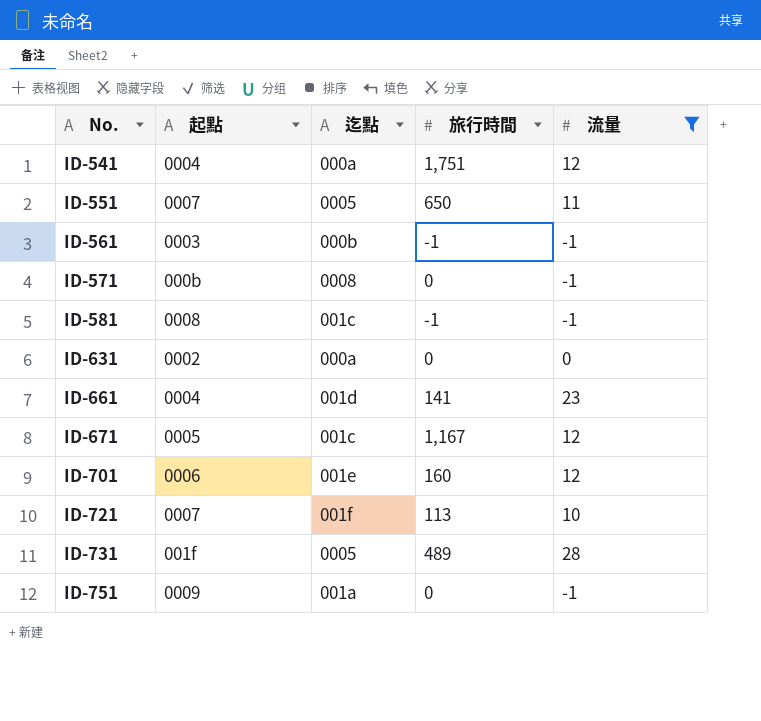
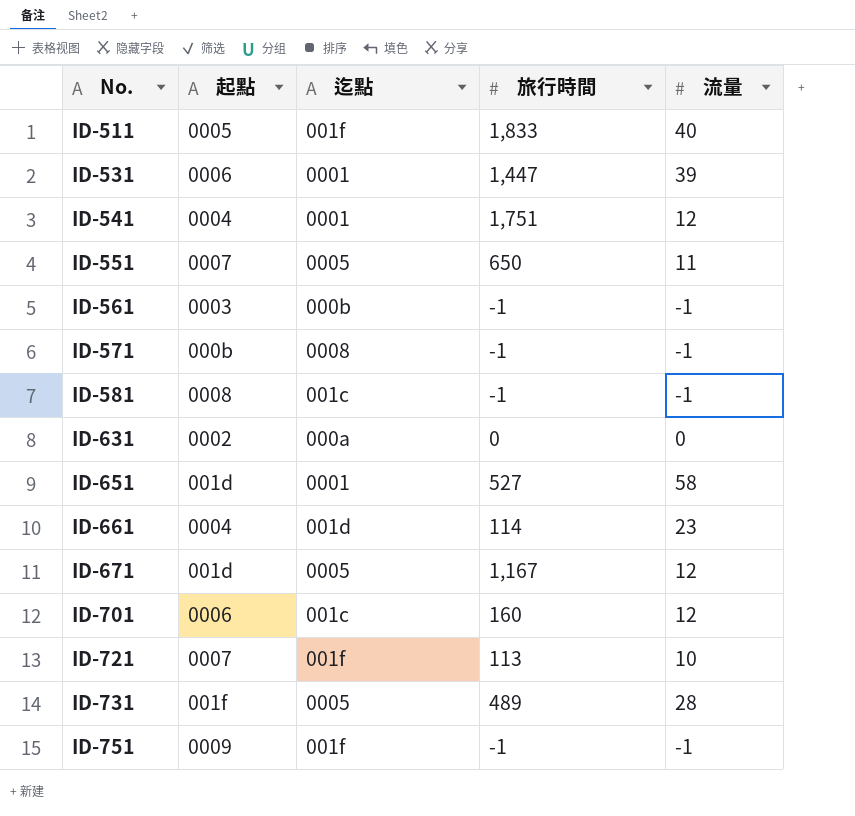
filter: 流量 <= 28 -> none
ID-541 | 迄點: 000a -> 0001
ID-571 | 旅行時間: 0 -> -1
ID-661 | 旅行時間: 141 -> 114
ID-671 | 起點: 0005 -> 001d
ID-671 | 迄點: 001c -> 0005
ID-701 | 迄點: 001e -> 001c
ID-751 | 迄點: 001a -> 001f
ID-751 | 旅行時間: 0 -> -1

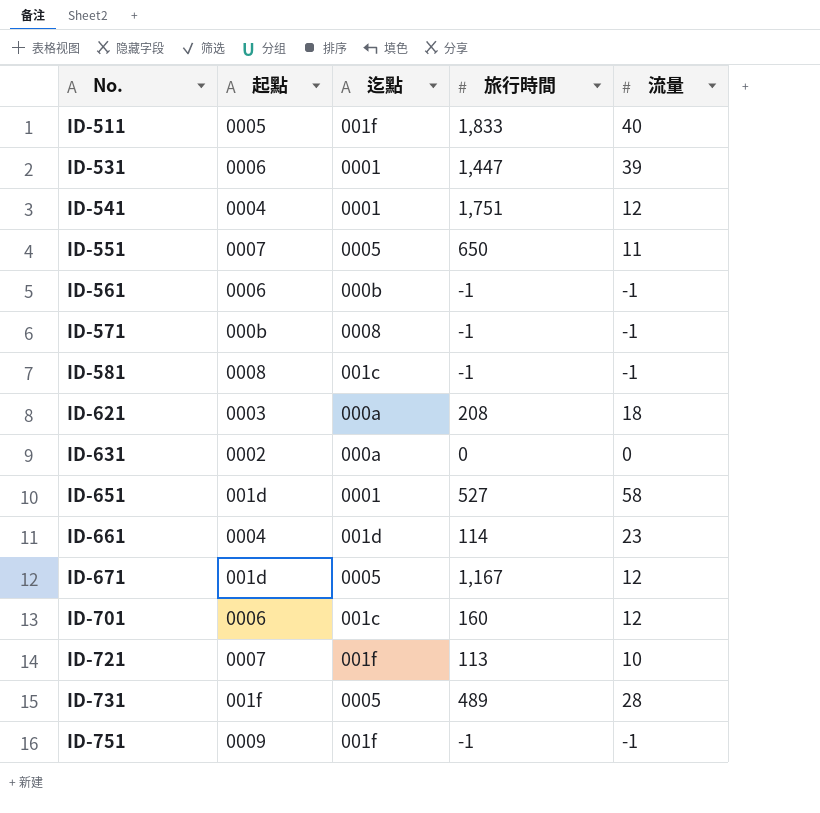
ID-561 | 起點: 0003 -> 0006
row ID-621: none -> 0003 | 000a | 208 | 18

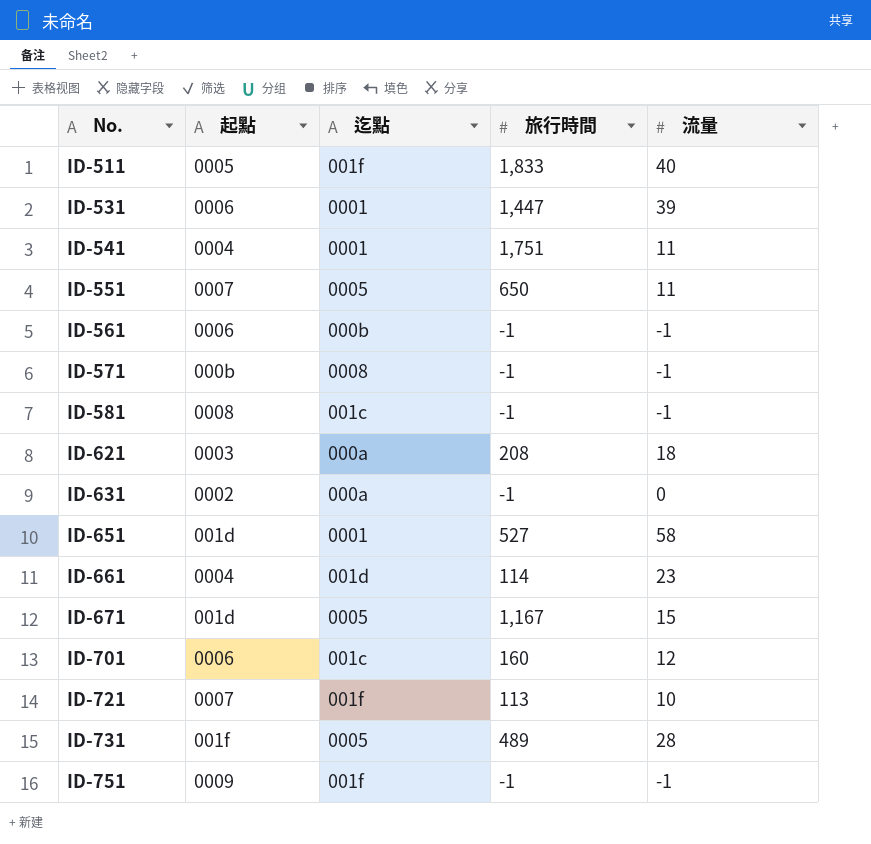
ID-541 | 流量: 12 -> 11
ID-631 | 旅行時間: 0 -> -1
ID-671 | 流量: 12 -> 15

